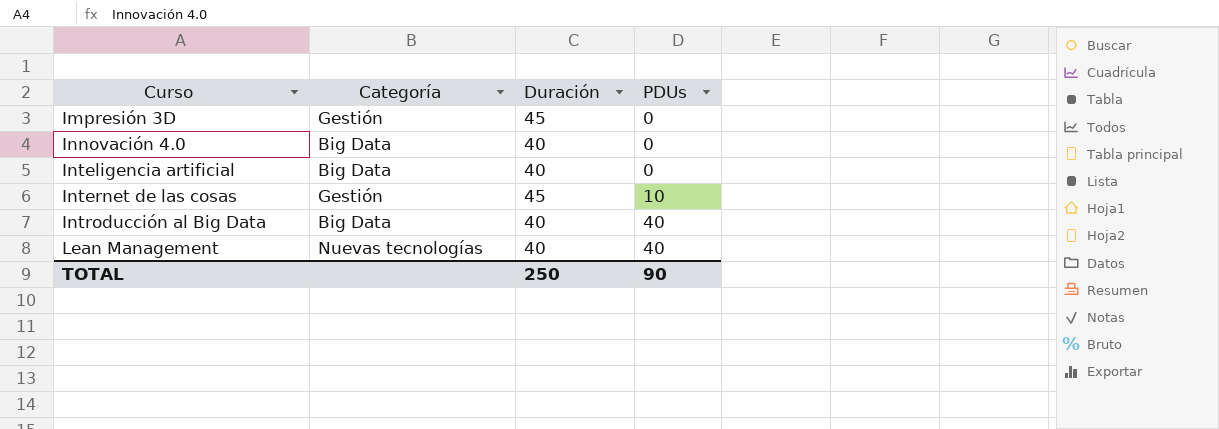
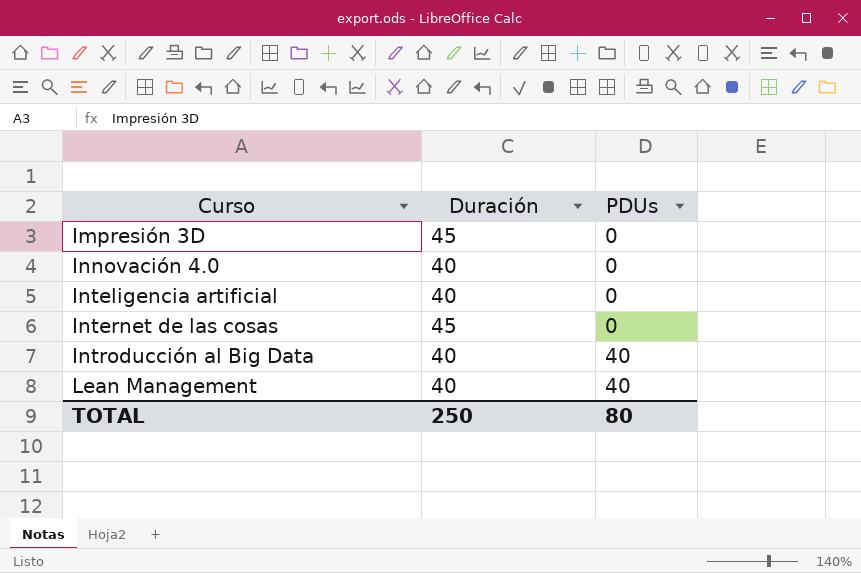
column Categoría | position: 2 -> none
Internet de las cosas | PDUs: 10 -> 0
TOTAL | PDUs: 90 -> 80

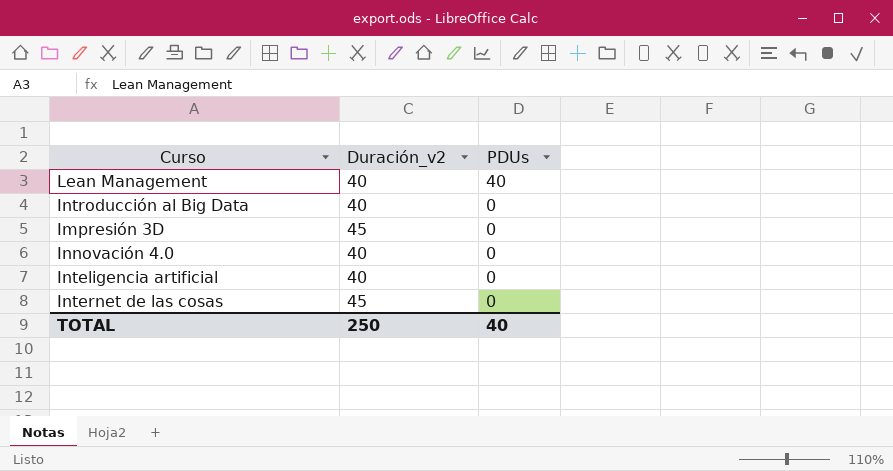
row order: Curso ascending -> PDUs descending
column name: Duración -> Duración_v2
Introducción al Big Data | PDUs: 40 -> 0
TOTAL | PDUs: 80 -> 40

